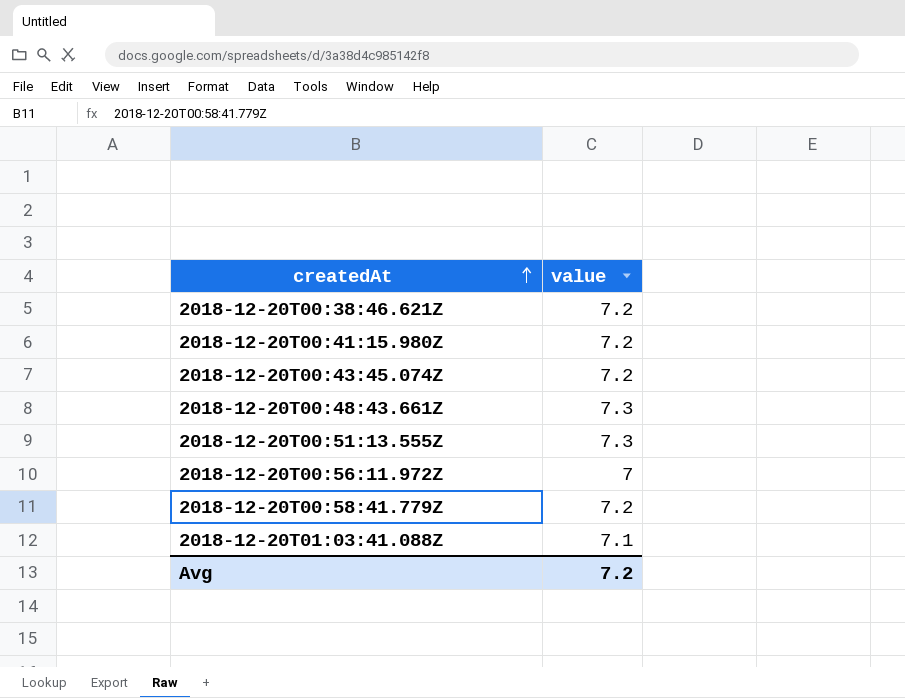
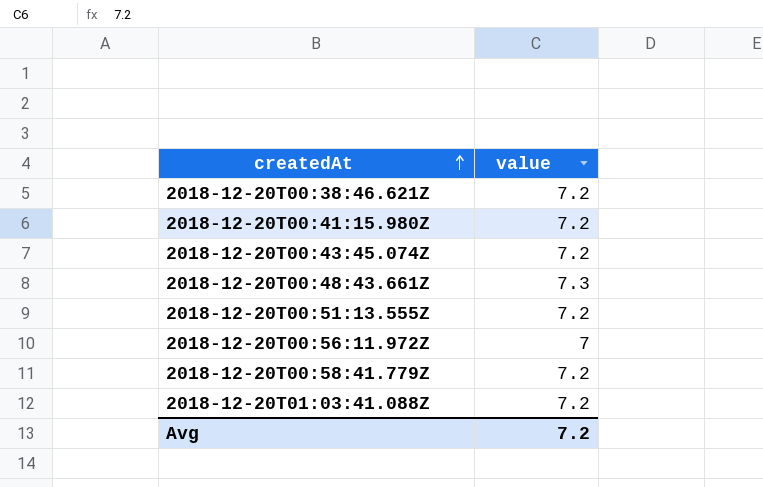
2018-12-20T00:51:13.555Z | value: 7.3 -> 7.2
2018-12-20T01:03:41.088Z | value: 7.1 -> 7.2

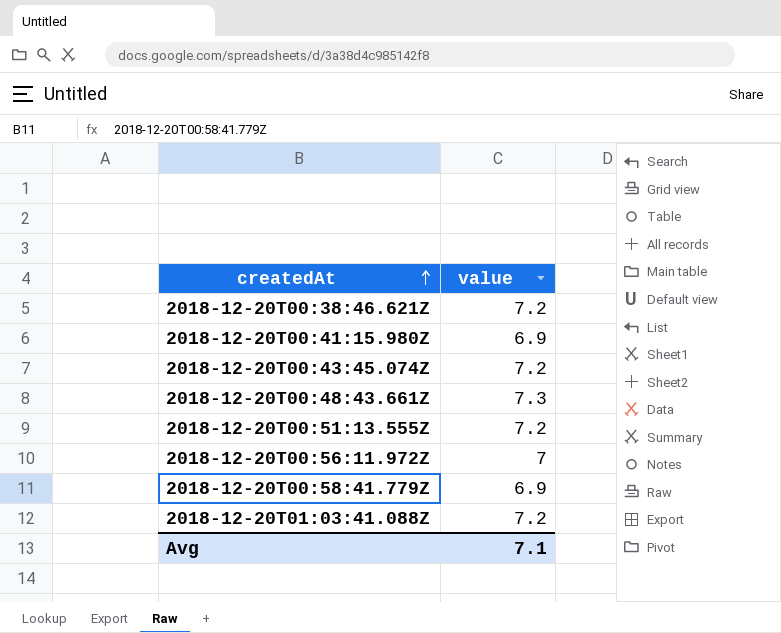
2018-12-20T00:41:15.980Z | value: 7.2 -> 6.9
2018-12-20T00:58:41.779Z | value: 7.2 -> 6.9
Avg | value: 7.2 -> 7.1

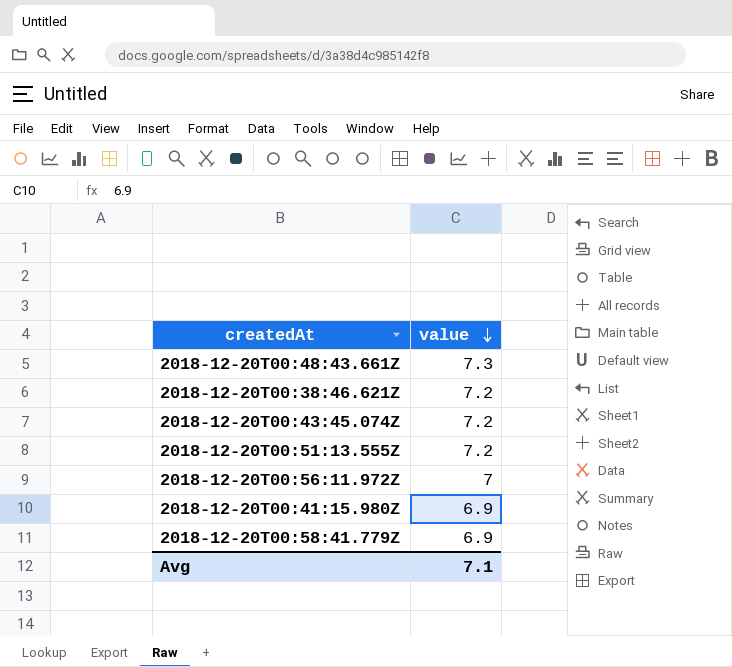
row order: createdAt ascending -> value descending
row 2018-12-20T01:03:41.088Z: 7.2 -> none

